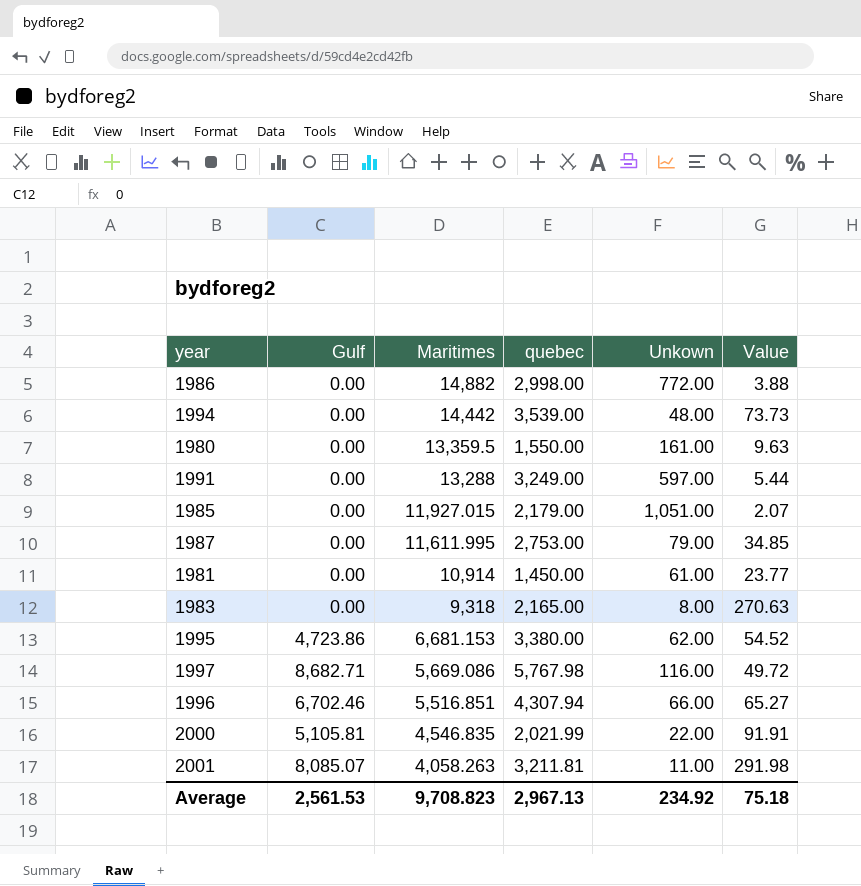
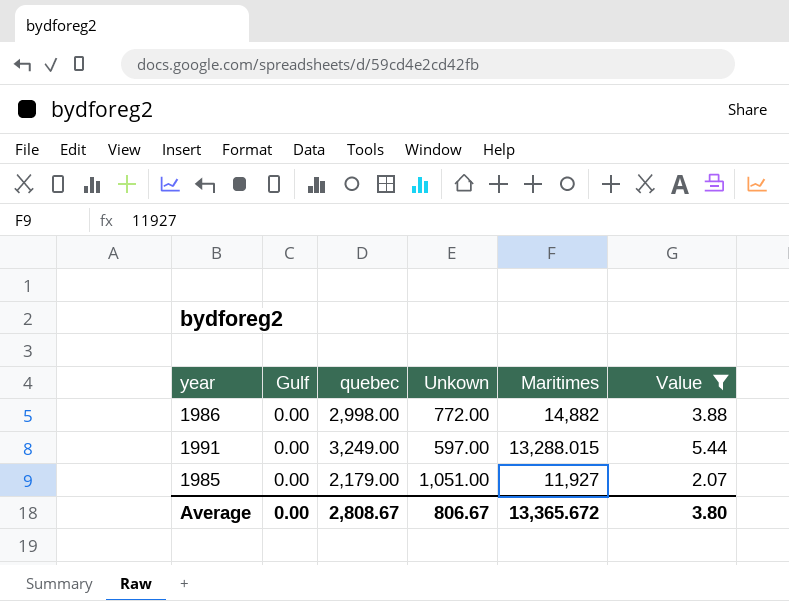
filter: none -> Value <= 5.44
column Maritimes | position: 3 -> 5
1991 | Maritimes: 13,288 -> 13,288.015
1985 | Maritimes: 11,927.015 -> 11,927
Average | Gulf: 2,561.53 -> 0.00
Average | quebec: 2,967.13 -> 2,808.67
Average | Unkown: 234.92 -> 806.67
Average | Maritimes: 9,708.823 -> 13,365.672
Average | Value: 75.18 -> 3.80

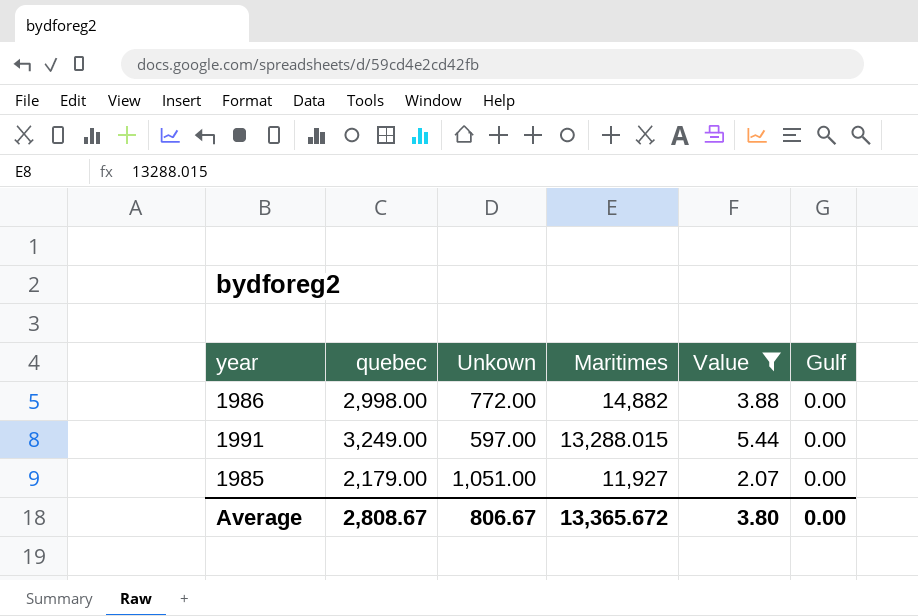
column Gulf | position: 2 -> 6

